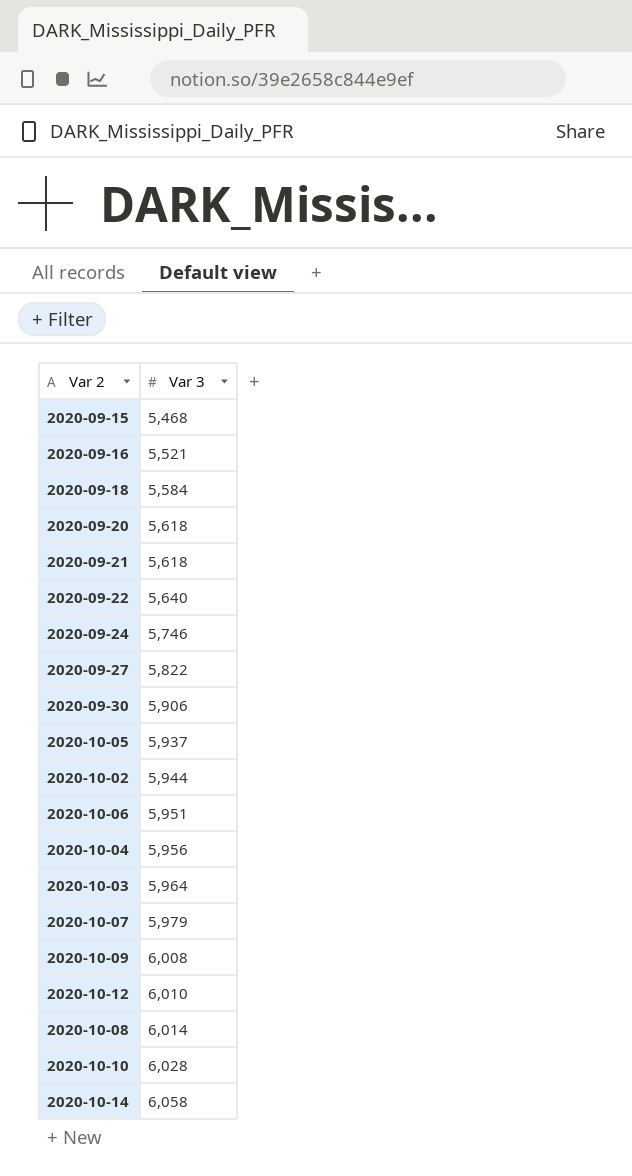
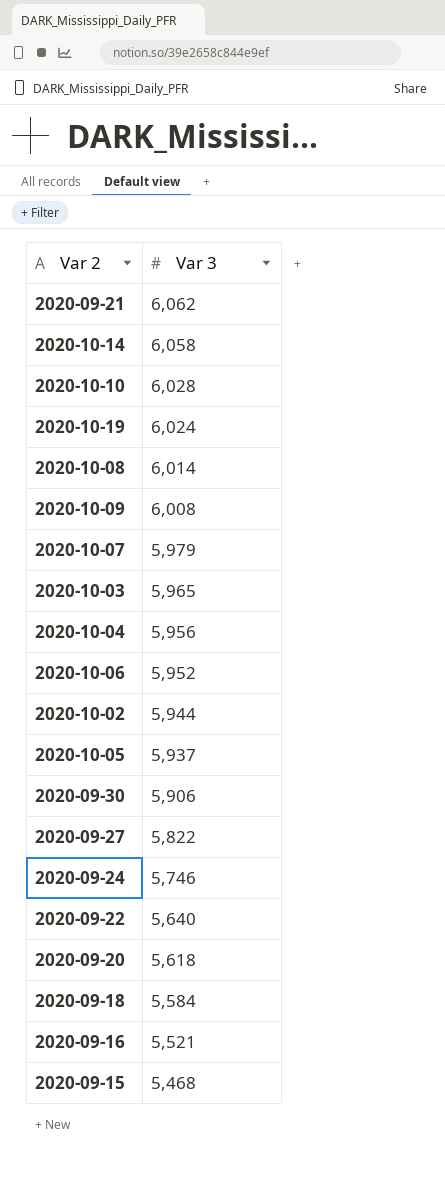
row order: Var 3 ascending -> Var 3 descending
row 2020-10-12: 6,010 -> none
2020-09-21 | Var 3: 5,618 -> 6,062
row 2020-10-19: none -> 6,024
2020-10-03 | Var 3: 5,964 -> 5,965
2020-10-06 | Var 3: 5,951 -> 5,952

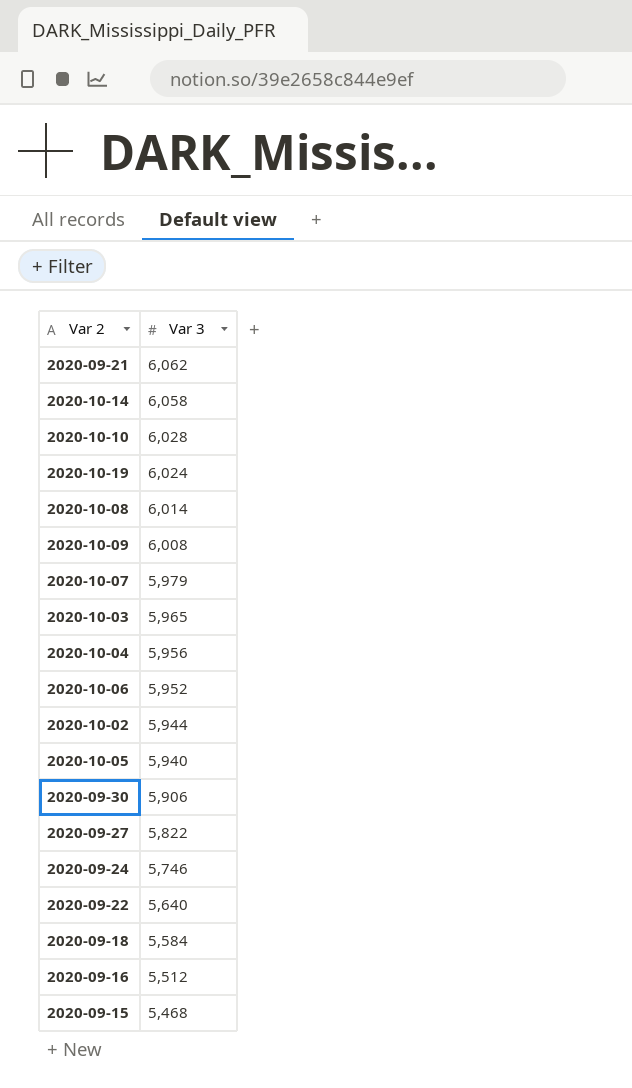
row 2020-09-20: 5,618 -> none
2020-10-05 | Var 3: 5,937 -> 5,940
2020-09-16 | Var 3: 5,521 -> 5,512

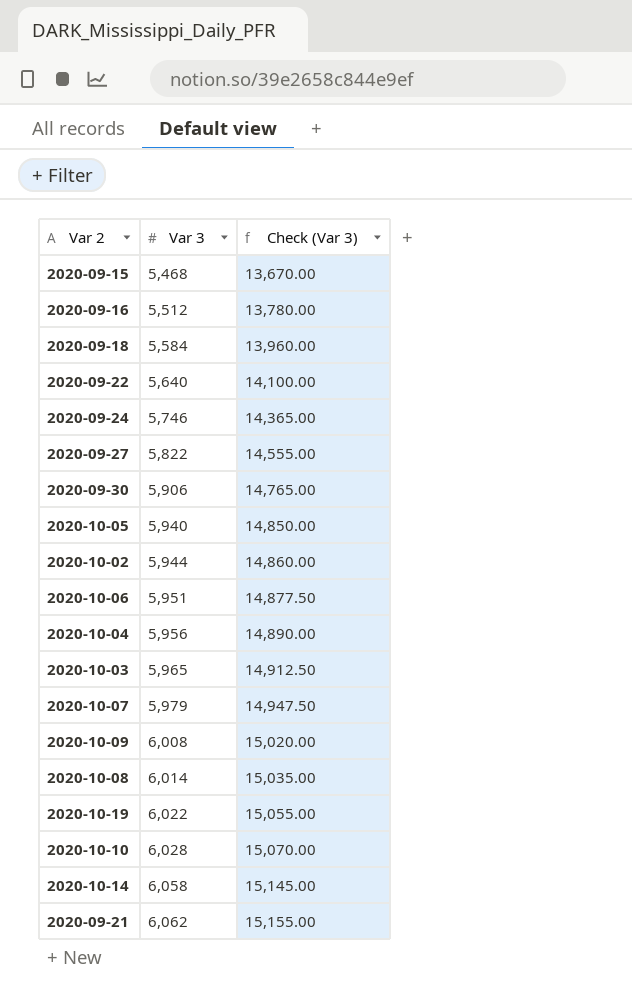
row order: Var 3 descending -> Var 3 ascending
column Check (Var 3) | formula: none -> [Var 3] * 2.5
2020-10-06 | Var 3: 5,952 -> 5,951
2020-10-19 | Var 3: 6,024 -> 6,022

